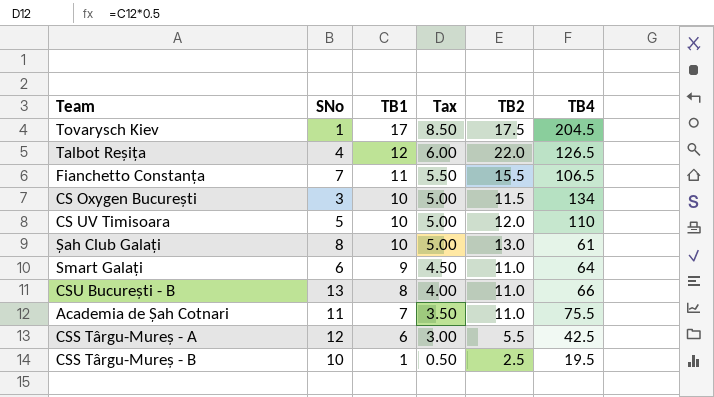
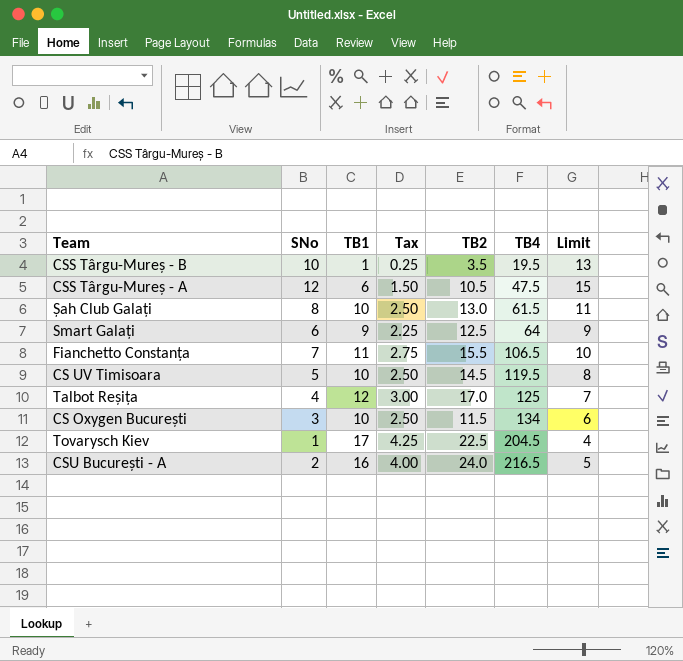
row order: TB1 descending -> TB4 ascending
column Tax | formula: [TB1] * 0.5 -> [TB1] * 0.25
column Limit | formula: none -> [SNo] + 3
row CSU București - B: 13 | 8 | 4.00 | 11.0 | 66 -> none
row Academia de Șah Cotnari: 11 | 7 | 3.50 | 11.0 | 75.5 -> none
CSS Târgu-Mureș - B | TB2: 2.5 -> 3.5
CSS Târgu-Mureș - A | TB2: 5.5 -> 10.5
CSS Târgu-Mureș - A | TB4: 42.5 -> 47.5
Șah Club Galați | TB4: 61 -> 61.5
Smart Galați | TB2: 11.0 -> 12.5
CS UV Timisoara | TB2: 12.0 -> 14.5
CS UV Timisoara | TB4: 110 -> 119.5
Talbot Reșița | TB2: 22.0 -> 17.0
Talbot Reșița | TB4: 126.5 -> 125
Tovarysch Kiev | TB2: 17.5 -> 22.5
row CSU București - A: none -> 2 | 16 | 4.00 | 24.0 | 216.5 | 5

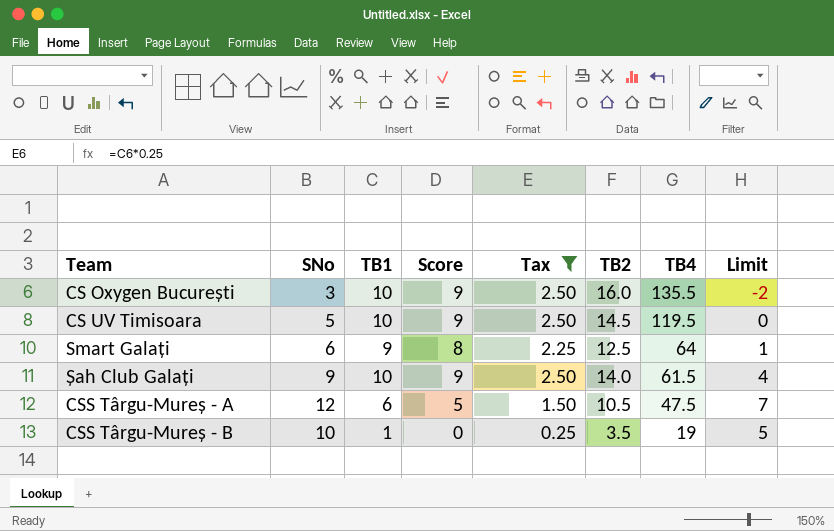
filter: none -> Tax <= 2.50
row order: TB4 ascending -> TB4 descending
column Score | formula: none -> [TB1] - 1
column Limit | formula: [SNo] + 3 -> [SNo] - 5
CS Oxygen București | TB2: 11.5 -> 16.0
CS Oxygen București | TB4: 134 -> 135.5
Șah Club Galați | SNo: 8 -> 9
Șah Club Galați | TB2: 13.0 -> 14.0
CSS Târgu-Mureș - B | TB4: 19.5 -> 19

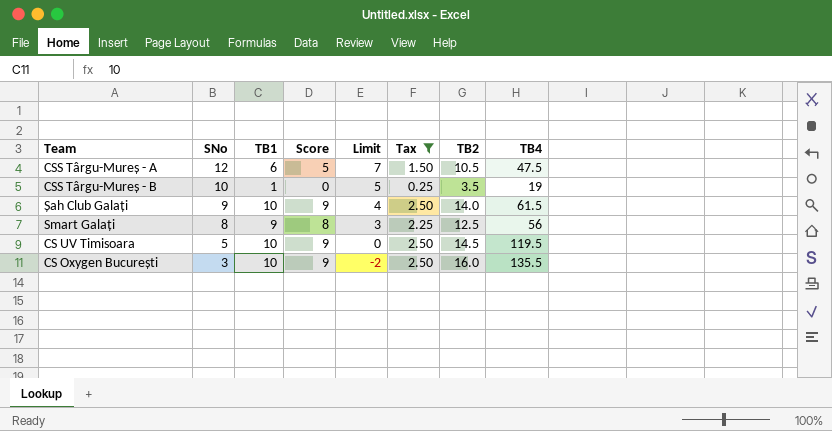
row order: TB4 descending -> SNo descending
column Limit | position: 8 -> 5
Smart Galați | SNo: 6 -> 8
Smart Galați | Limit: 1 -> 3
Smart Galați | TB4: 64 -> 56

